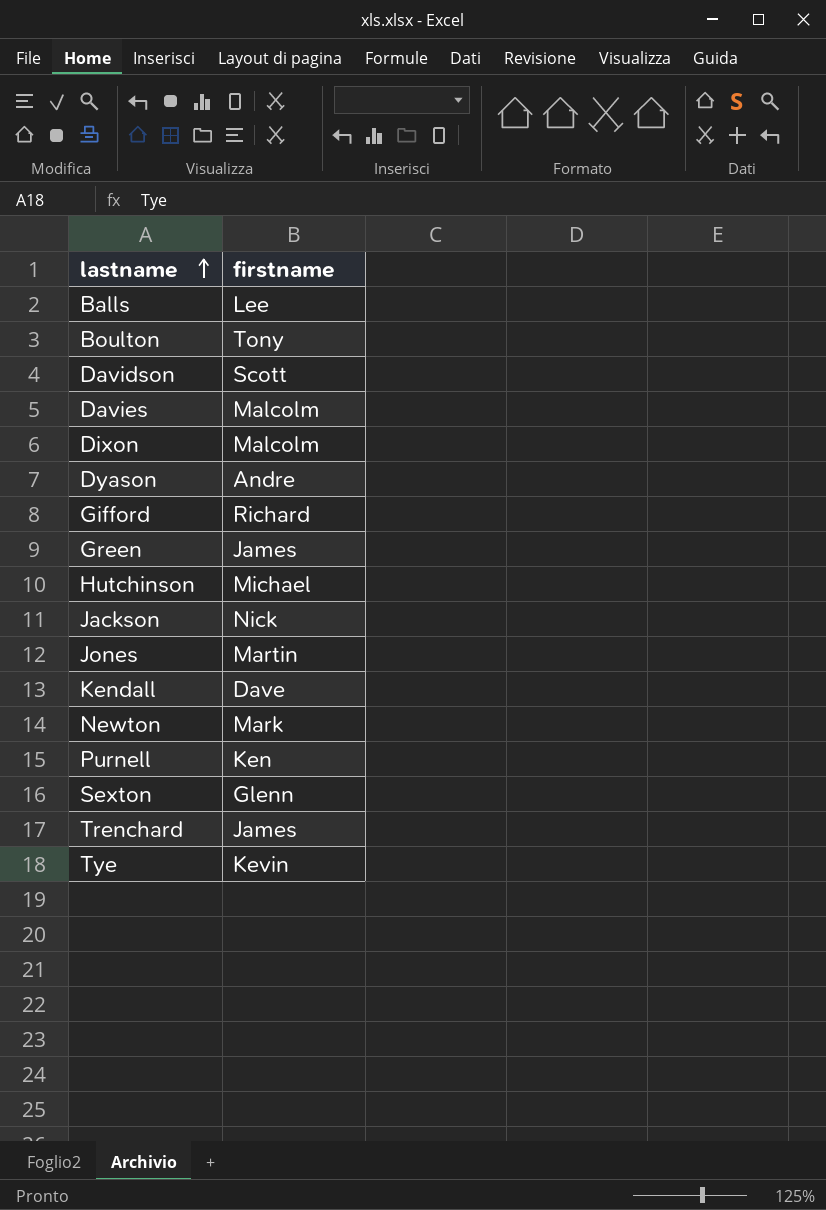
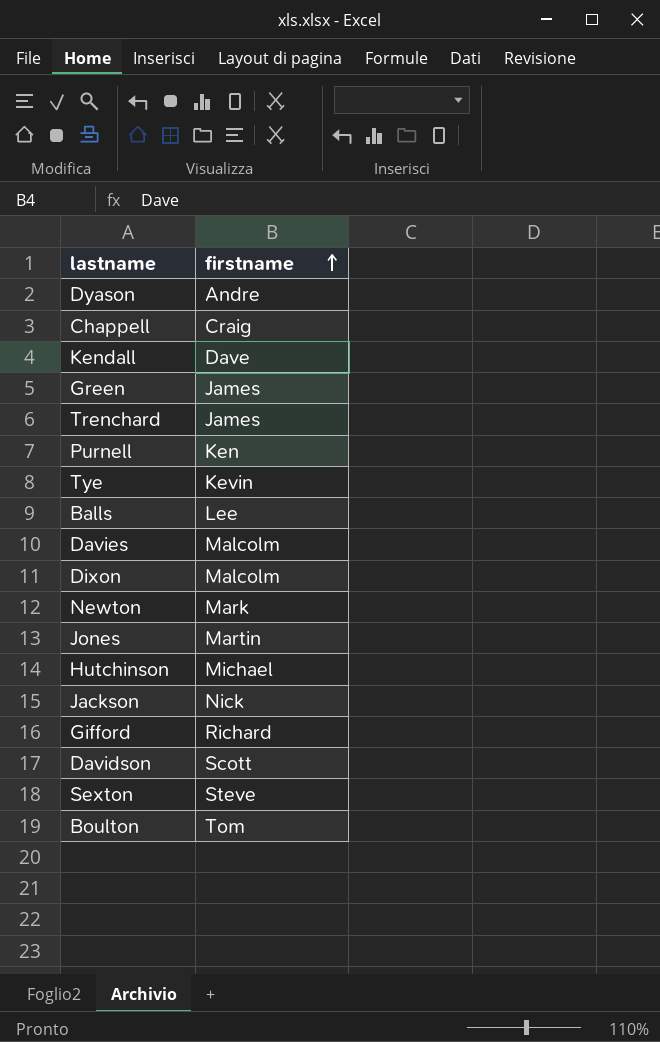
row order: lastname ascending -> firstname ascending
row Chappell: none -> Craig
Sexton | firstname: Glenn -> Steve
Boulton | firstname: Tony -> Tom

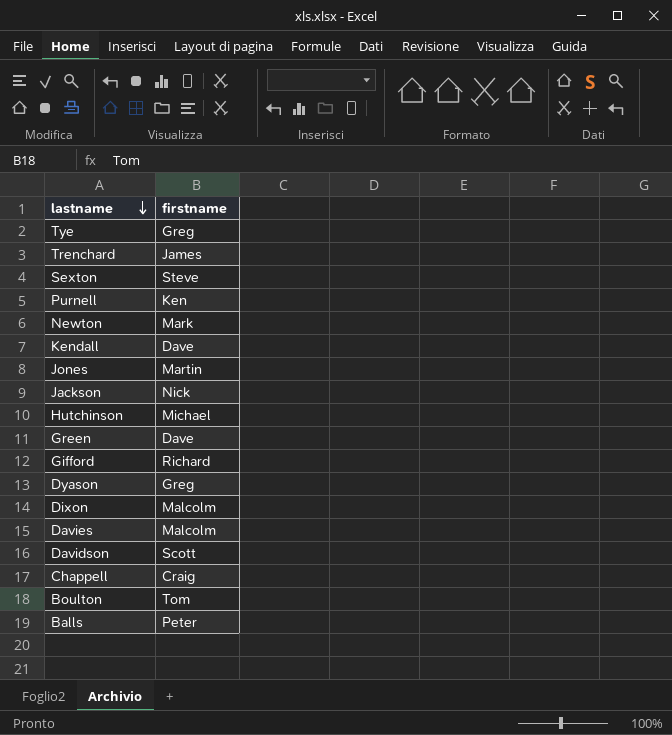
row order: firstname ascending -> lastname descending
Tye | firstname: Kevin -> Greg
Green | firstname: James -> Dave
Dyason | firstname: Andre -> Greg
Balls | firstname: Lee -> Peter

